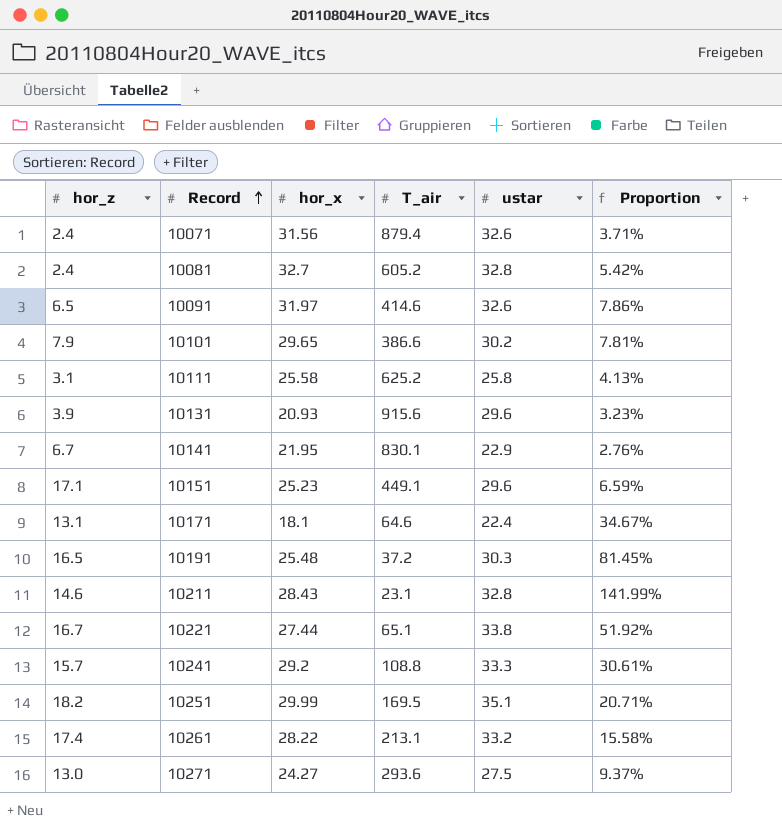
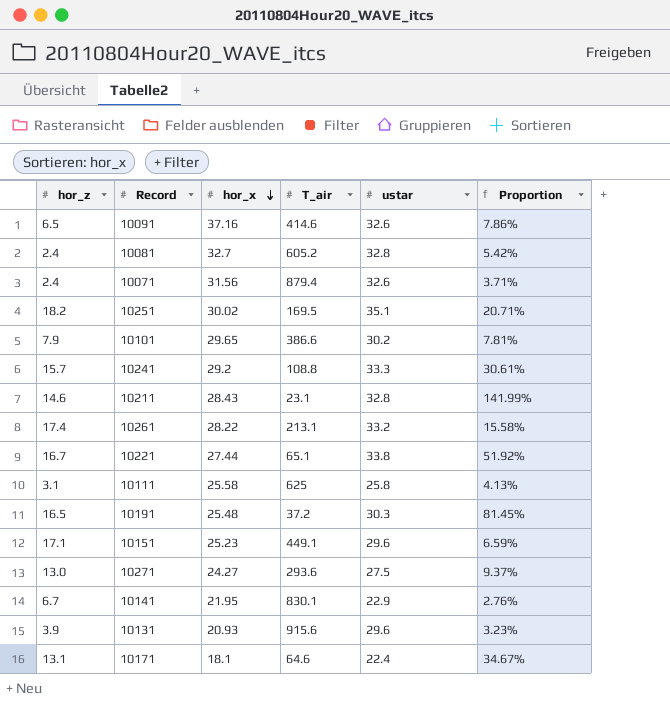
row order: Record ascending -> hor_x descending
10091 | hor_x: 31.97 -> 37.16
10251 | hor_x: 29.99 -> 30.02
10111 | T_air: 625.2 -> 625

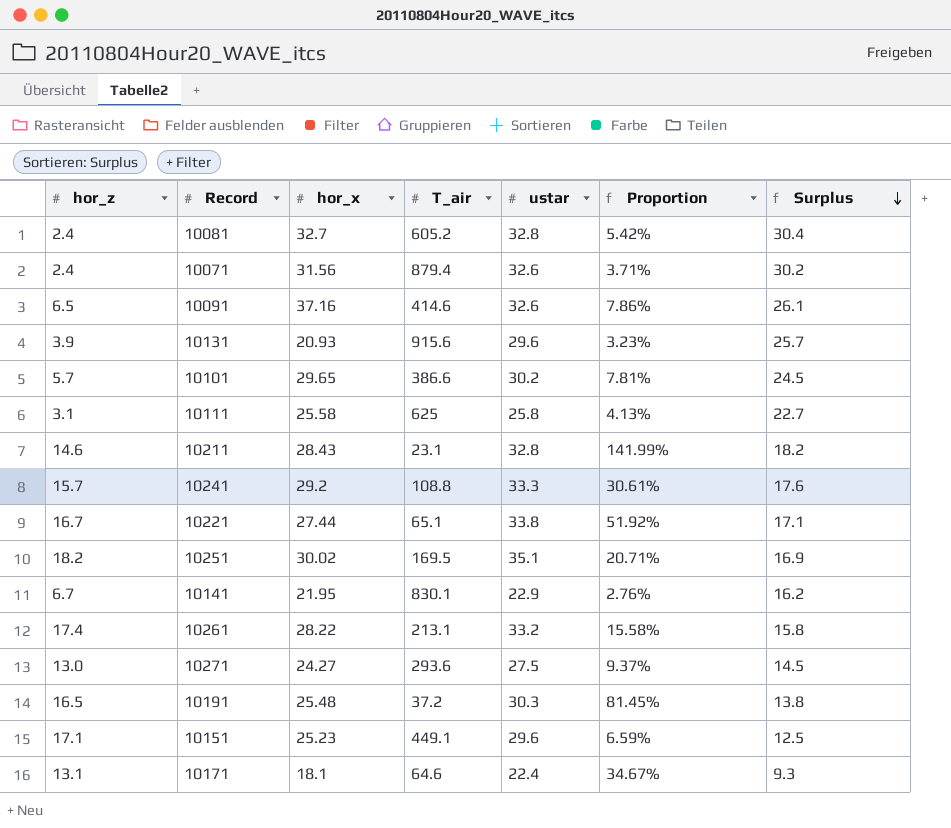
row order: hor_x descending -> Surplus descending
column Surplus | formula: none -> [ustar] - [hor_z]
10101 | hor_z: 7.9 -> 5.7

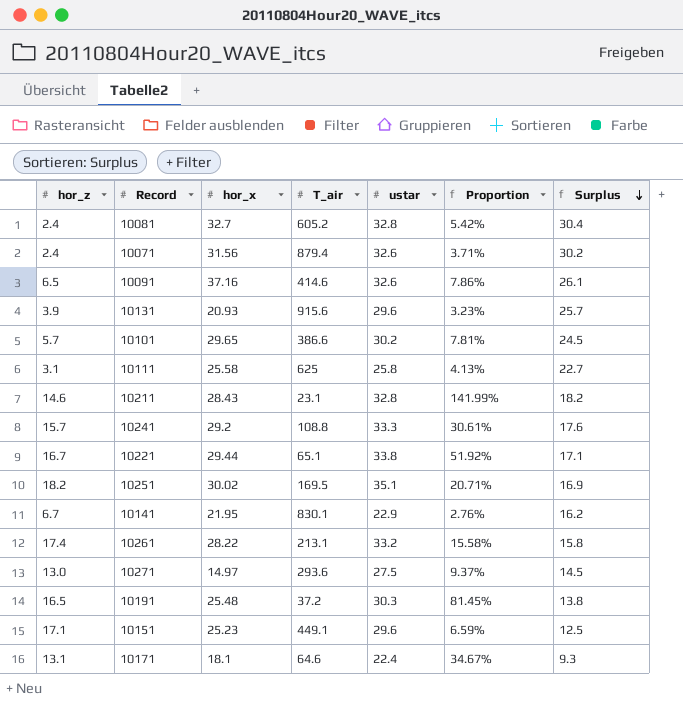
10221 | hor_x: 27.44 -> 29.44
10271 | hor_x: 24.27 -> 14.97

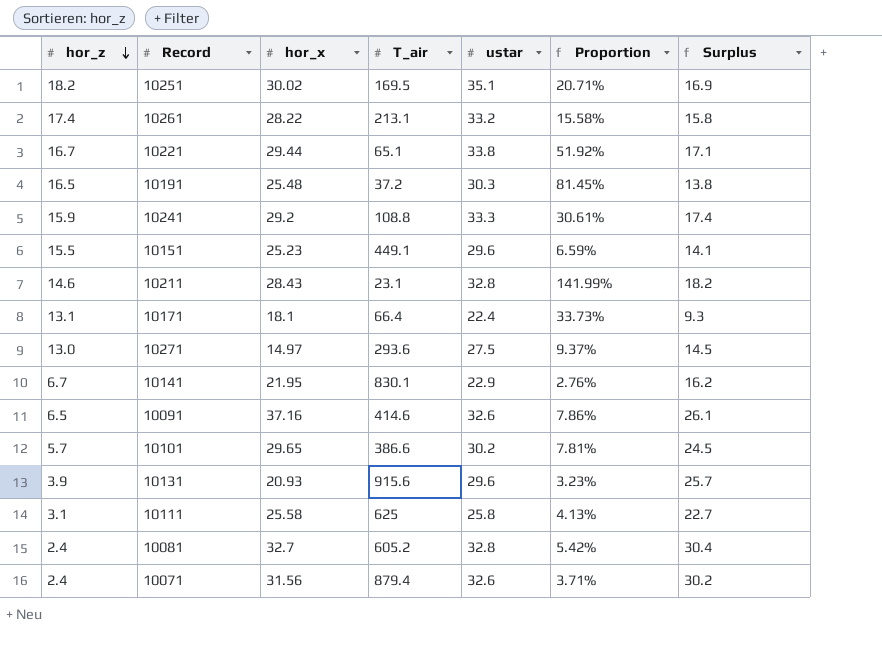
row order: Surplus descending -> hor_z descending
10241 | hor_z: 15.7 -> 15.9
10241 | Surplus: 17.6 -> 17.4
10151 | hor_z: 17.1 -> 15.5
10151 | Surplus: 12.5 -> 14.1
10171 | T_air: 64.6 -> 66.4
10171 | Proportion: 34.67% -> 33.73%

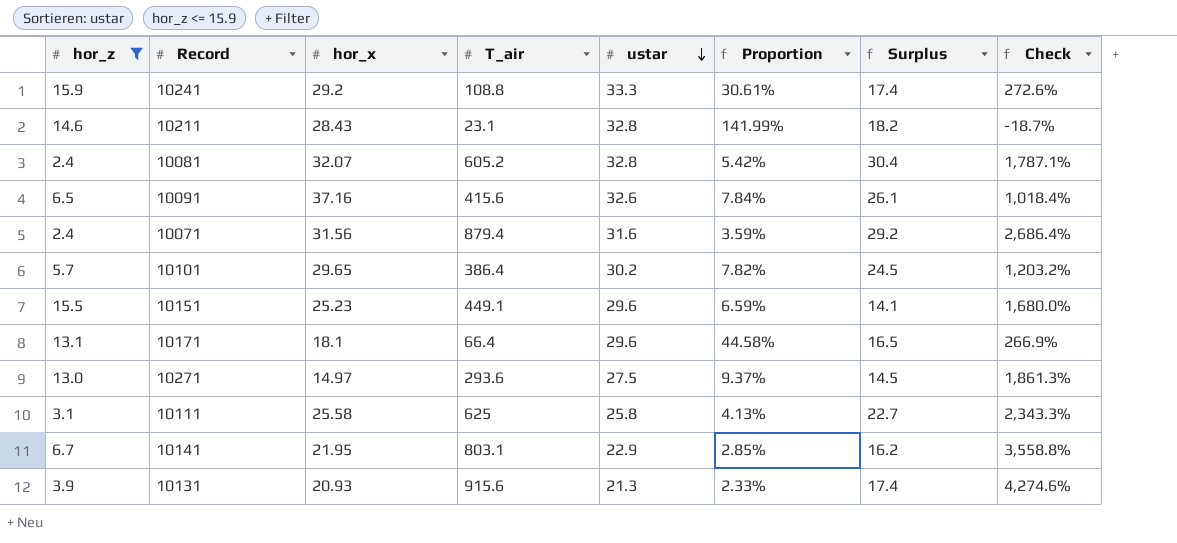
filter: none -> hor_z <= 15.9
row order: hor_z descending -> ustar descending
column Check | formula: none -> ([T_air] - [hor_x]) / [hor_x]
10081 | hor_x: 32.7 -> 32.07
10091 | T_air: 414.6 -> 415.6
10091 | Proportion: 7.86% -> 7.84%
10071 | ustar: 32.6 -> 31.6
10071 | Proportion: 3.71% -> 3.59%
10071 | Surplus: 30.2 -> 29.2
10101 | T_air: 386.6 -> 386.4
10101 | Proportion: 7.81% -> 7.82%
10171 | ustar: 22.4 -> 29.6
10171 | Proportion: 33.73% -> 44.58%
10171 | Surplus: 9.3 -> 16.5
10141 | T_air: 830.1 -> 803.1
10141 | Proportion: 2.76% -> 2.85%
10131 | ustar: 29.6 -> 21.3
10131 | Proportion: 3.23% -> 2.33%
10131 | Surplus: 25.7 -> 17.4

